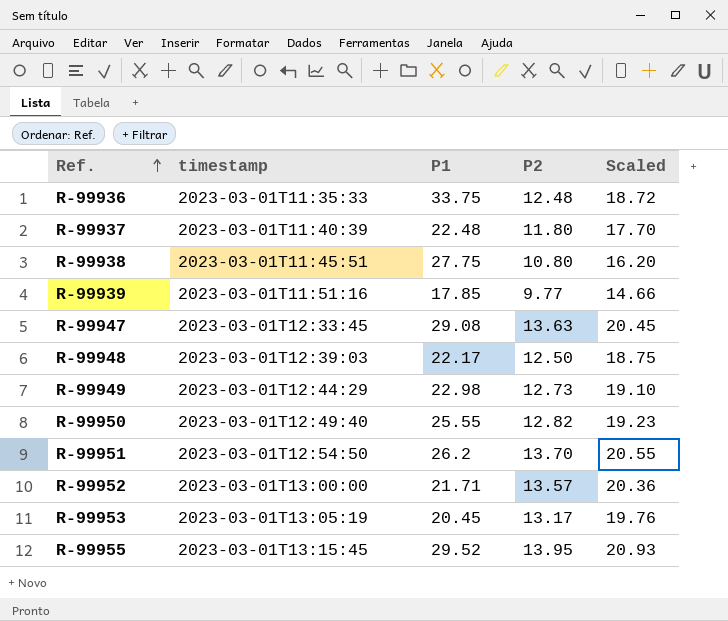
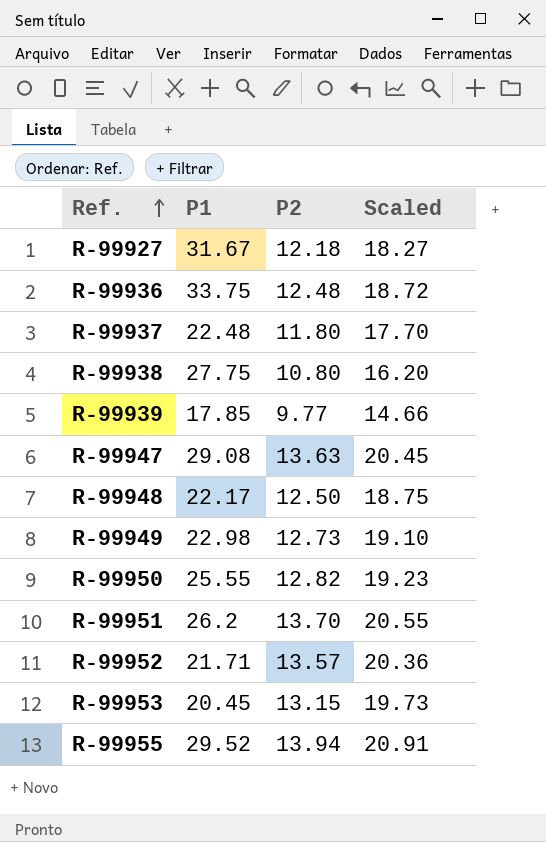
column timestamp | position: 2 -> none
row R-99927: none -> 31.67 | 12.18 | 18.27
R-99953 | P2: 13.17 -> 13.15
R-99953 | Scaled: 19.76 -> 19.73
R-99955 | P2: 13.95 -> 13.94
R-99955 | Scaled: 20.93 -> 20.91

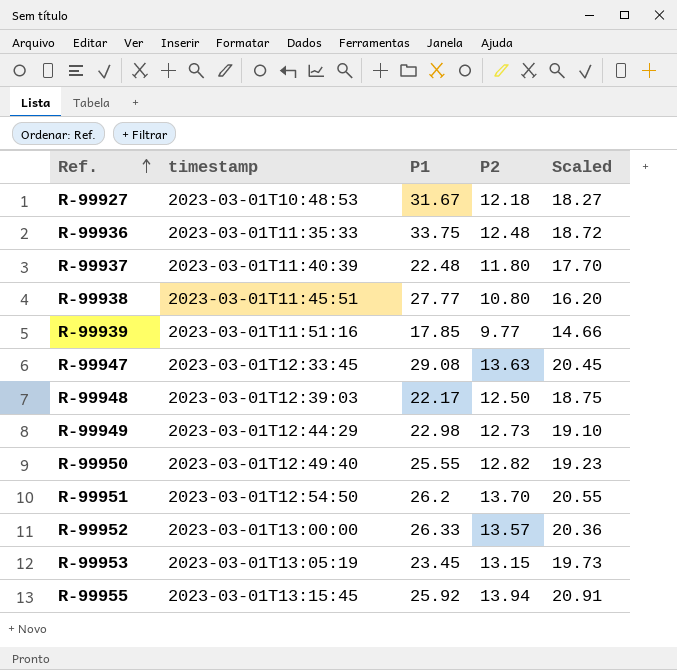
column timestamp | position: none -> 2
R-99938 | P1: 27.75 -> 27.77
R-99952 | P1: 21.71 -> 26.33
R-99953 | P1: 20.45 -> 23.45
R-99955 | P1: 29.52 -> 25.92

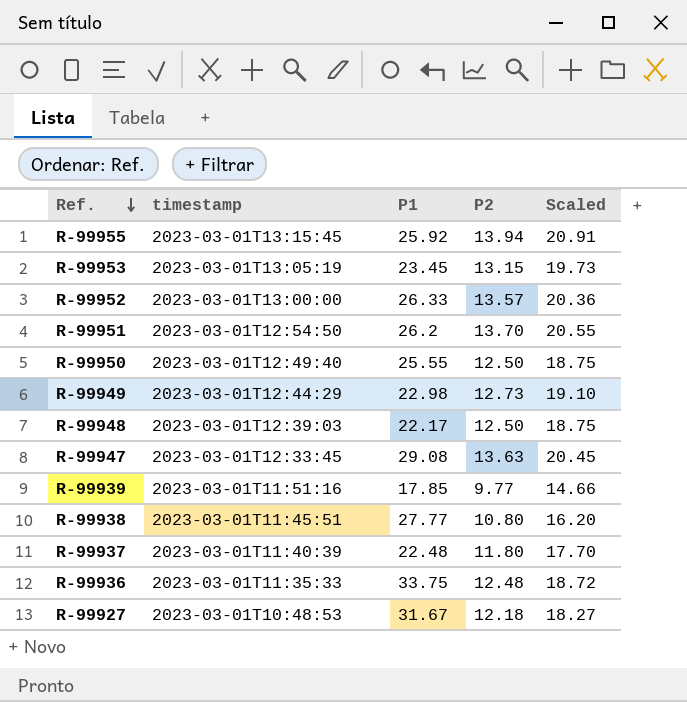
row order: Ref. ascending -> Ref. descending
R-99950 | P2: 12.82 -> 12.50
R-99950 | Scaled: 19.23 -> 18.75

